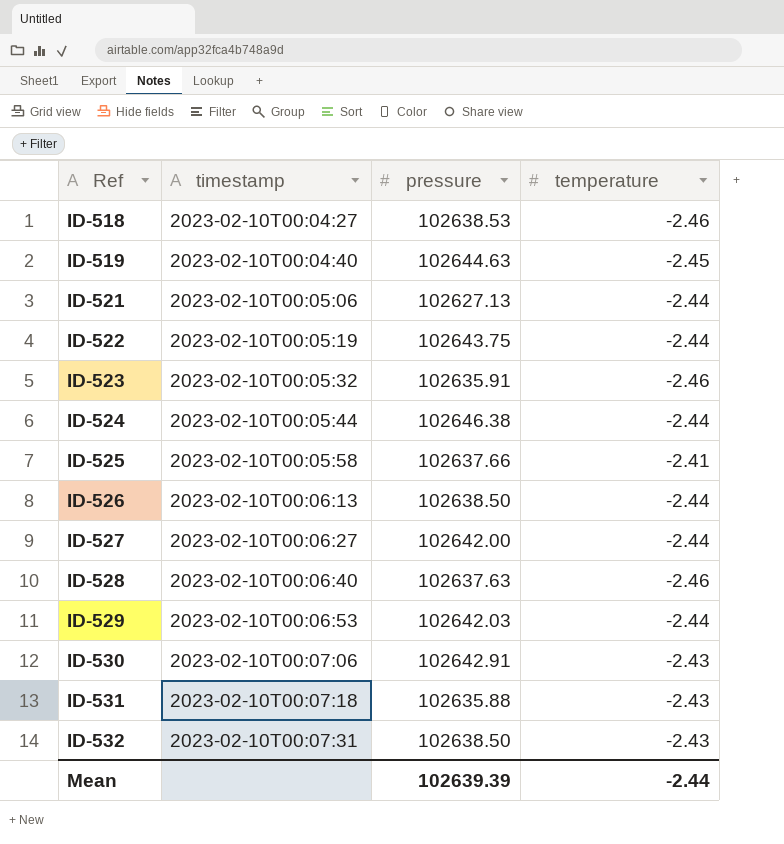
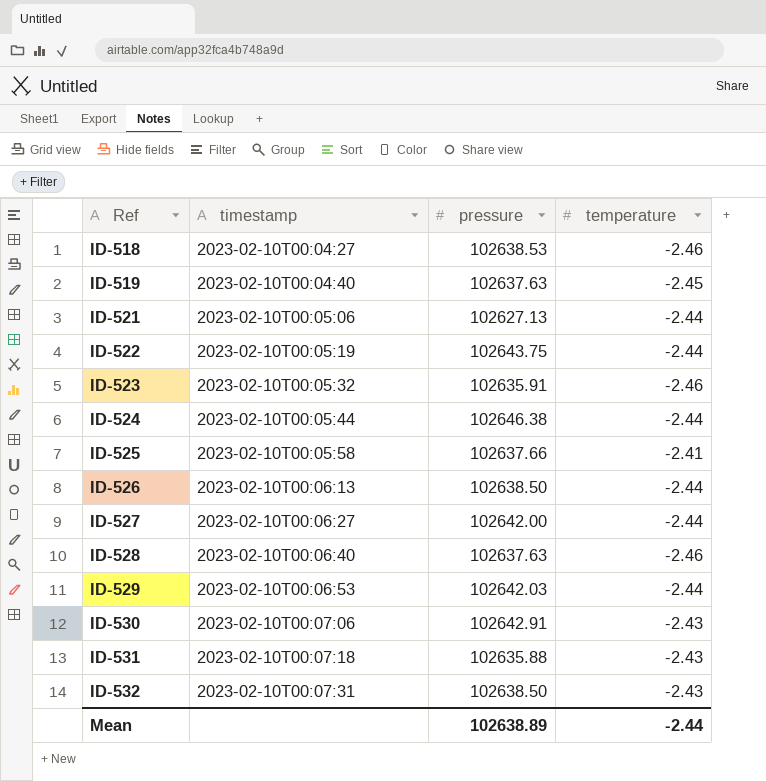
ID-519 | pressure: 102644.63 -> 102637.63
Mean | pressure: 102639.39 -> 102638.89

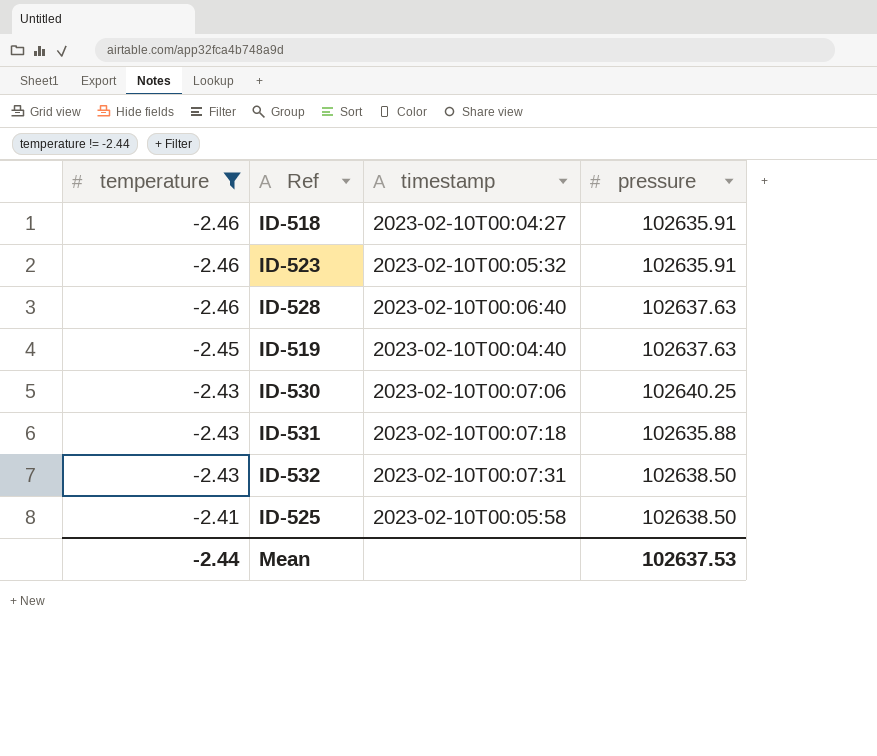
filter: none -> temperature != -2.44
row order: Ref ascending -> temperature ascending
column temperature | position: 4 -> 1
ID-518 | pressure: 102638.53 -> 102635.91
ID-530 | pressure: 102642.91 -> 102640.25
ID-525 | pressure: 102637.66 -> 102638.50
Mean | pressure: 102638.89 -> 102637.53

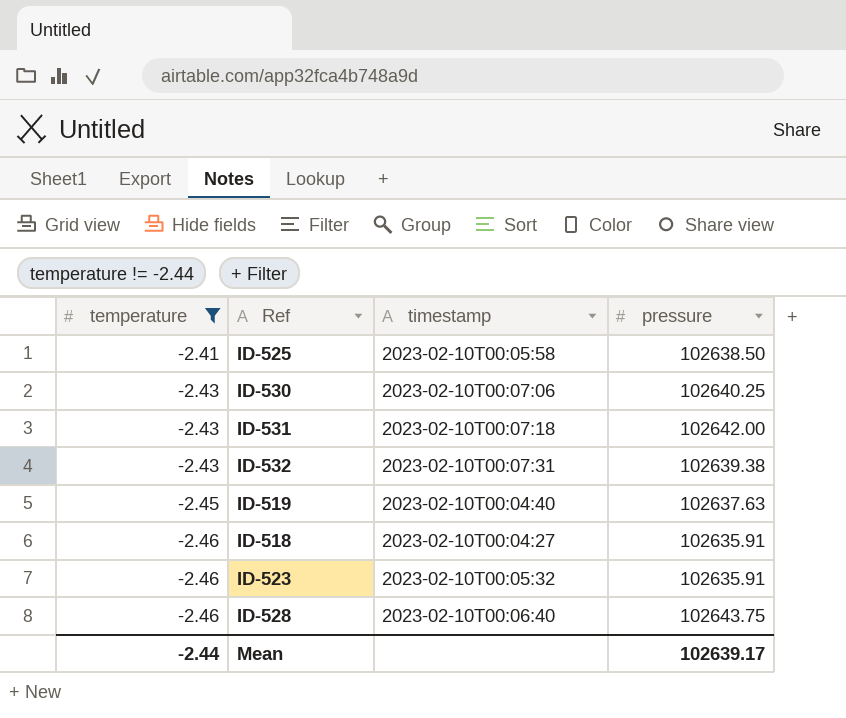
row order: temperature ascending -> temperature descending
ID-531 | pressure: 102635.88 -> 102642.00
ID-532 | pressure: 102638.50 -> 102639.38
ID-528 | pressure: 102637.63 -> 102643.75
Mean | pressure: 102637.53 -> 102639.17

